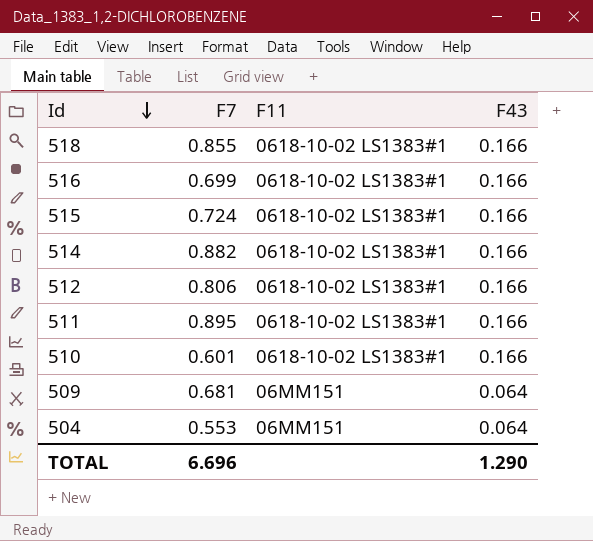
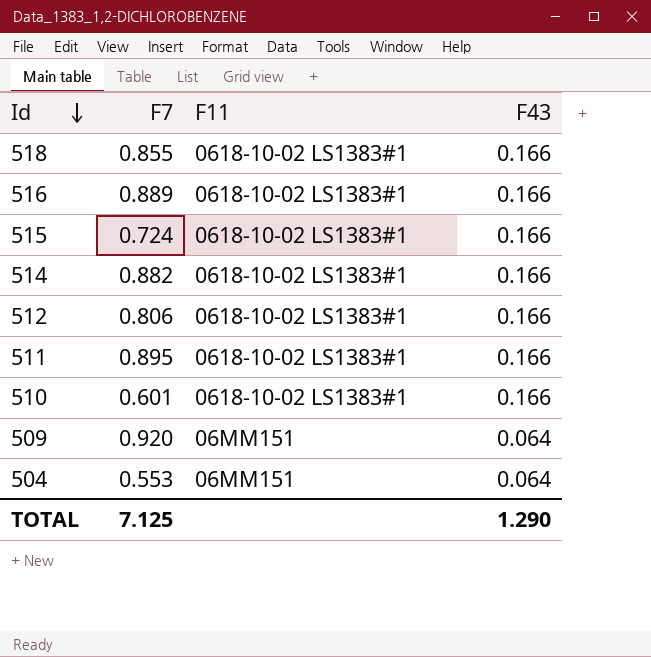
516 | F7: 0.699 -> 0.889
509 | F7: 0.681 -> 0.920
TOTAL | F7: 6.696 -> 7.125

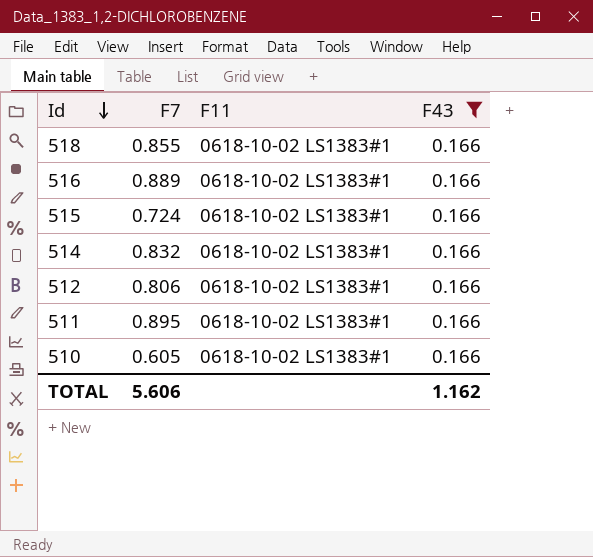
filter: none -> F43 = 0.166
514 | F7: 0.882 -> 0.832
510 | F7: 0.601 -> 0.605
TOTAL | F7: 7.125 -> 5.606
TOTAL | F43: 1.290 -> 1.162

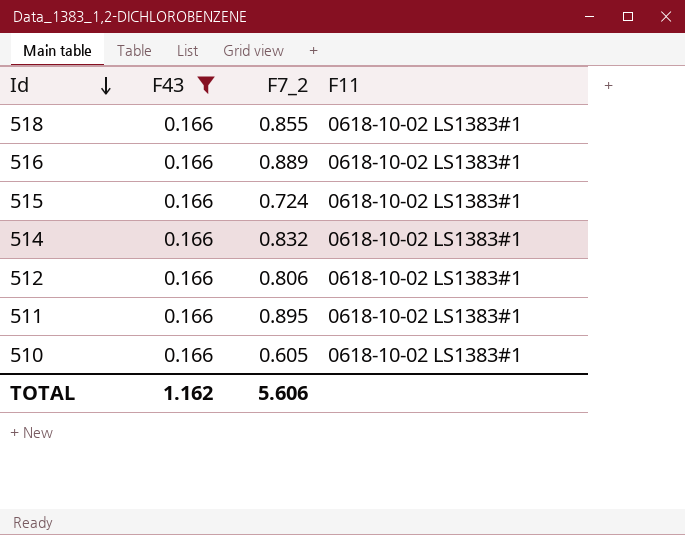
column F43 | position: 4 -> 2
column name: F7 -> F7_2

